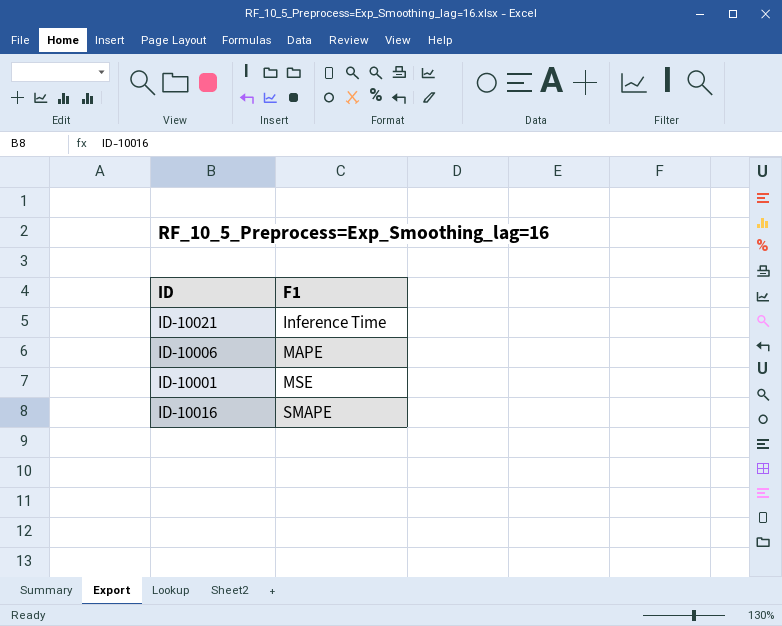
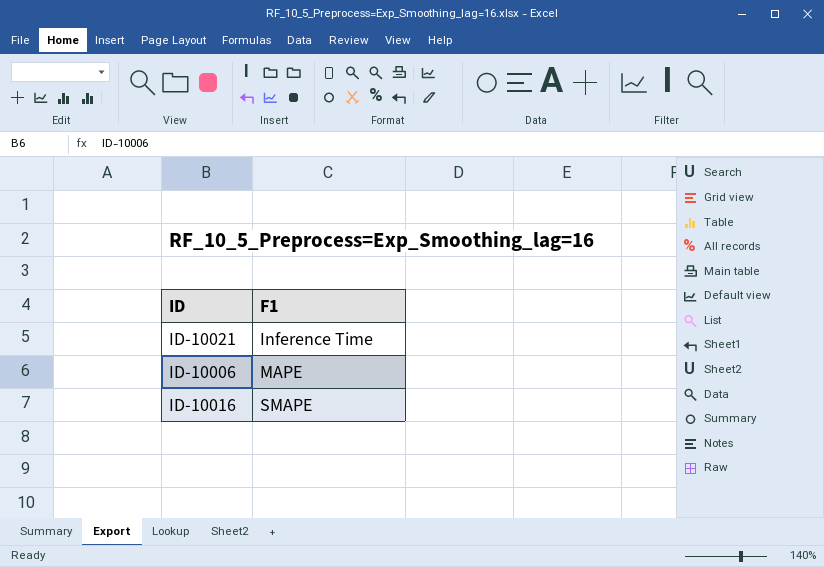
row ID-10001: MSE -> none

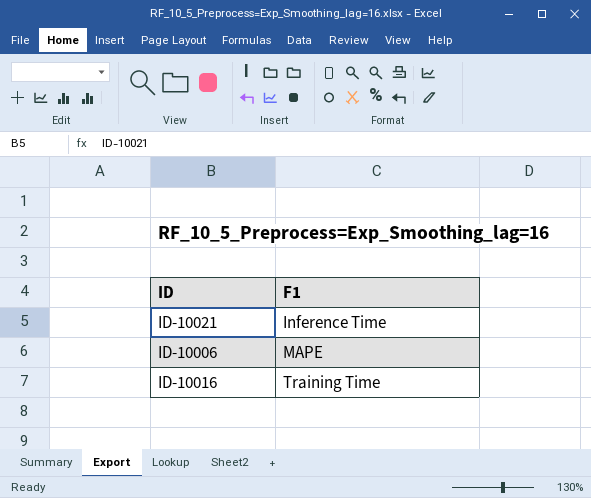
ID-10016 | F1: SMAPE -> Training Time

